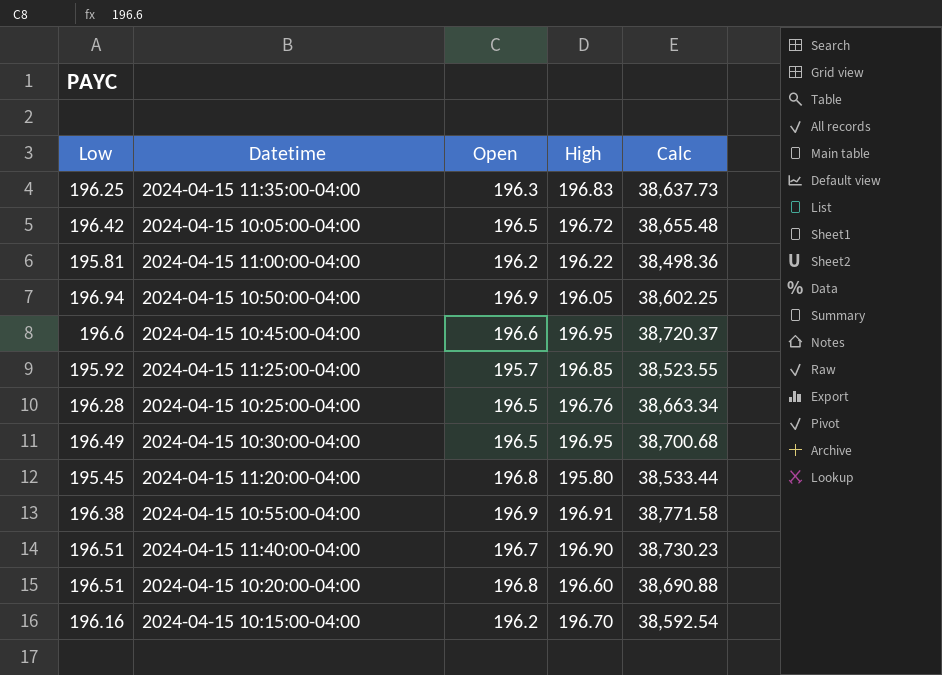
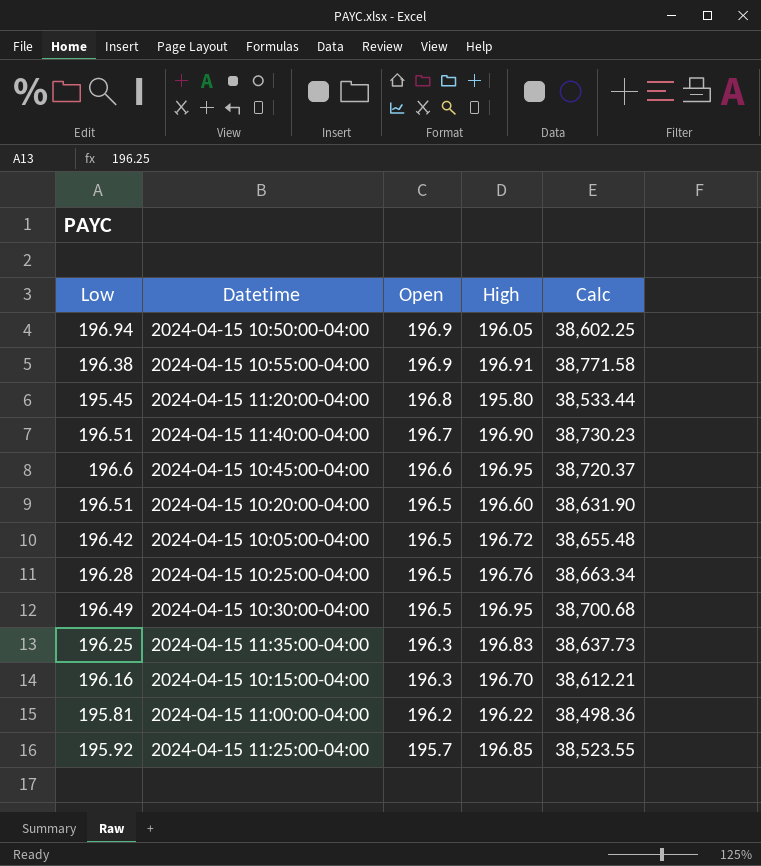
row order: none -> Open descending
2024-04-15 10:20:00-04:00 | Open: 196.8 -> 196.5
2024-04-15 10:20:00-04:00 | Calc: 38,690.88 -> 38,631.90
2024-04-15 10:15:00-04:00 | Open: 196.2 -> 196.3
2024-04-15 10:15:00-04:00 | Calc: 38,592.54 -> 38,612.21

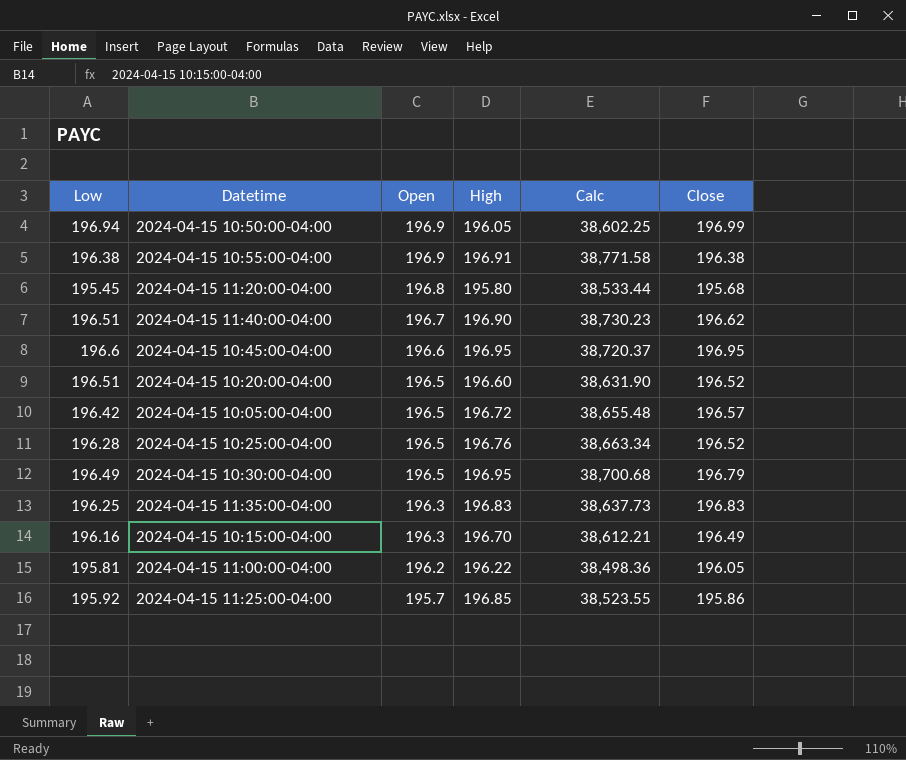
column Close | position: none -> 6

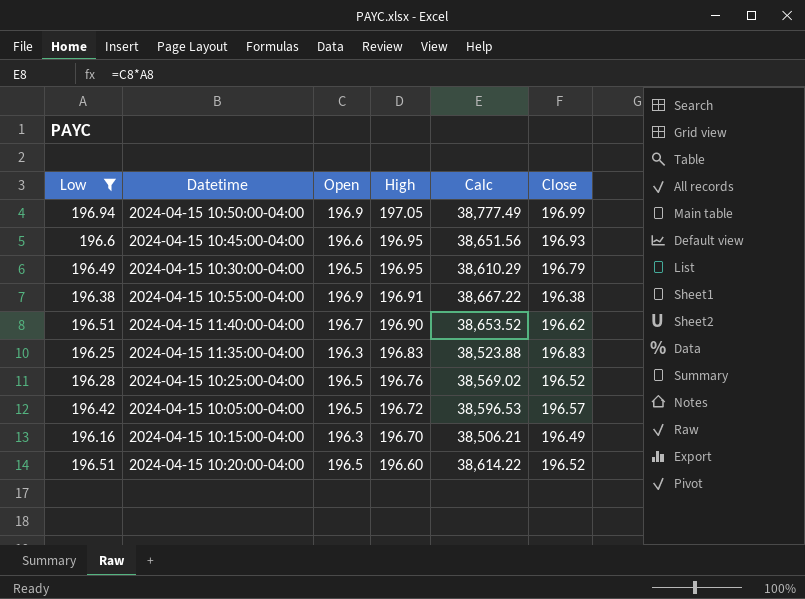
filter: none -> Low >= 196.16
row order: Open descending -> High descending
column Calc | formula: [Open] * [High] -> [Low] * [Open]
2024-04-15 10:50:00-04:00 | High: 196.05 -> 197.05
2024-04-15 10:45:00-04:00 | Close: 196.95 -> 196.93

